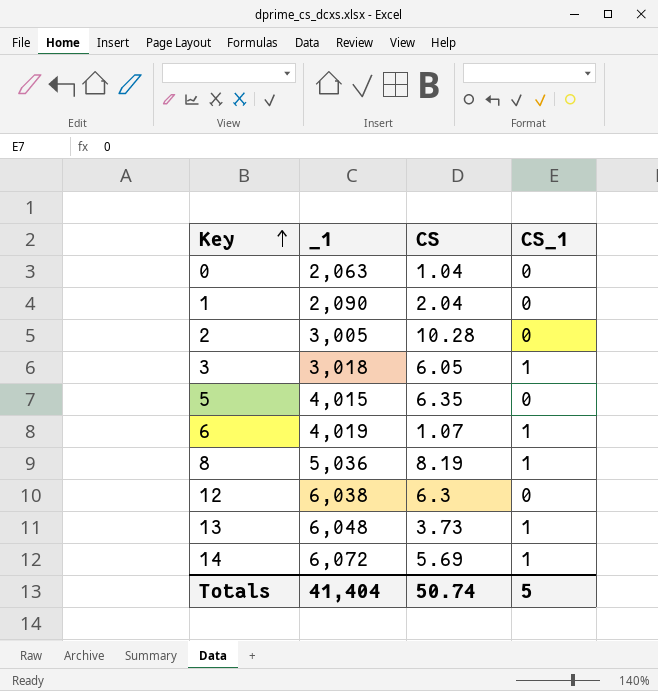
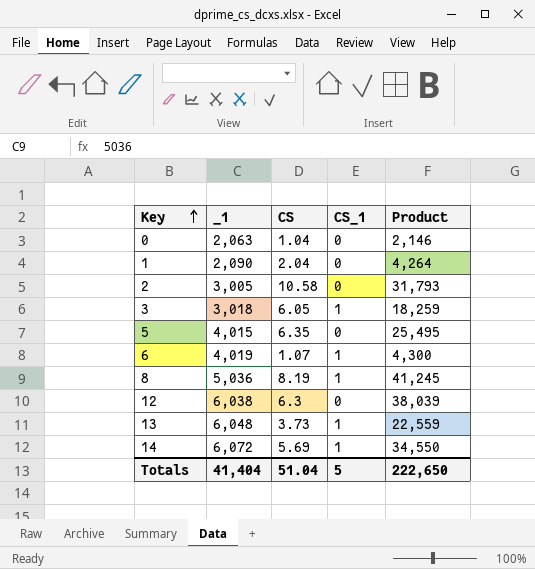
column Product | formula: none -> [_1] * [CS]
2 | CS: 10.28 -> 10.58
Totals | CS: 50.74 -> 51.04

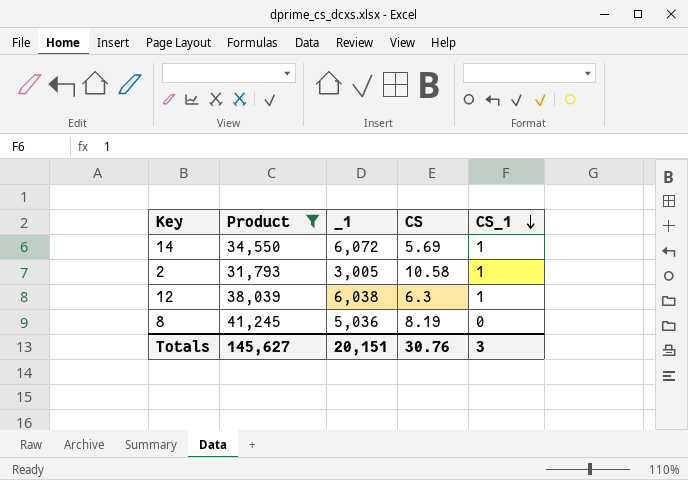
filter: none -> Product >= 31,793
row order: Key ascending -> CS_1 descending
column Product | position: 5 -> 2
2 | CS_1: 0 -> 1
12 | CS_1: 0 -> 1
8 | CS_1: 1 -> 0
Totals | Product: 222,650 -> 145,627
Totals | _1: 41,404 -> 20,151
Totals | CS: 51.04 -> 30.76
Totals | CS_1: 5 -> 3

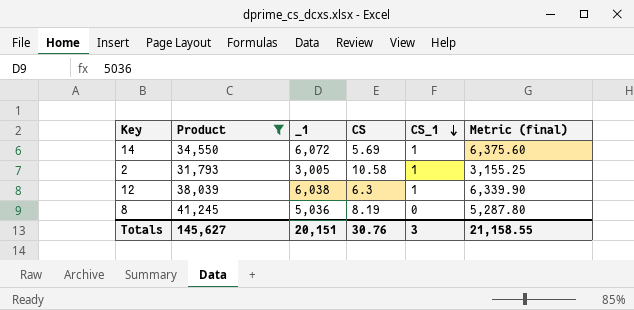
column Metric (final) | formula: none -> [_1] * 1.05

